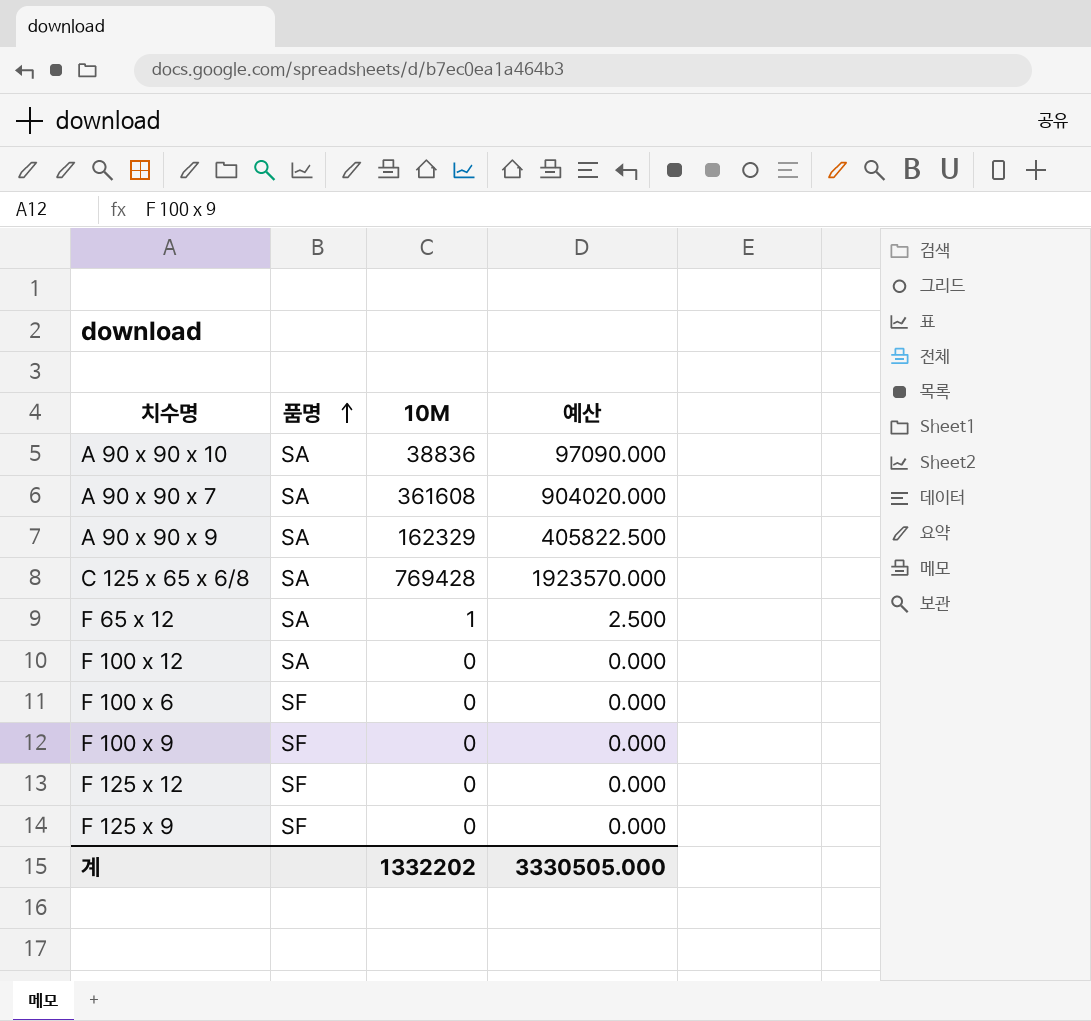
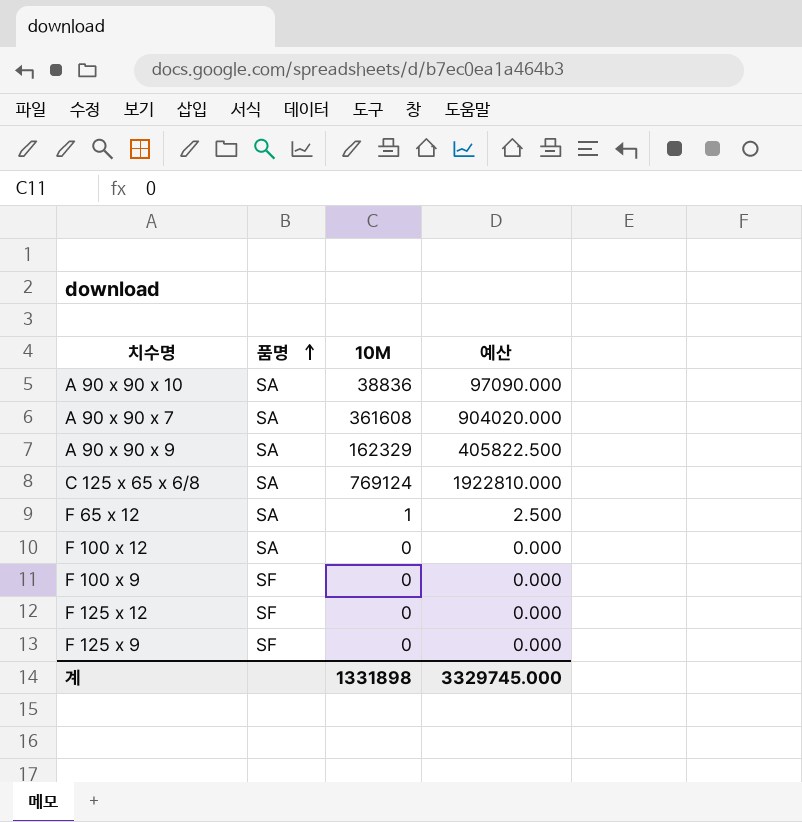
row F 100 x 6: SF | 0 | 0.000 -> none
C 125 x 65 x 6/8 | 10M: 769428 -> 769124
C 125 x 65 x 6/8 | 예산: 1923570.000 -> 1922810.000
계 | 10M: 1332202 -> 1331898
계 | 예산: 3330505.000 -> 3329745.000

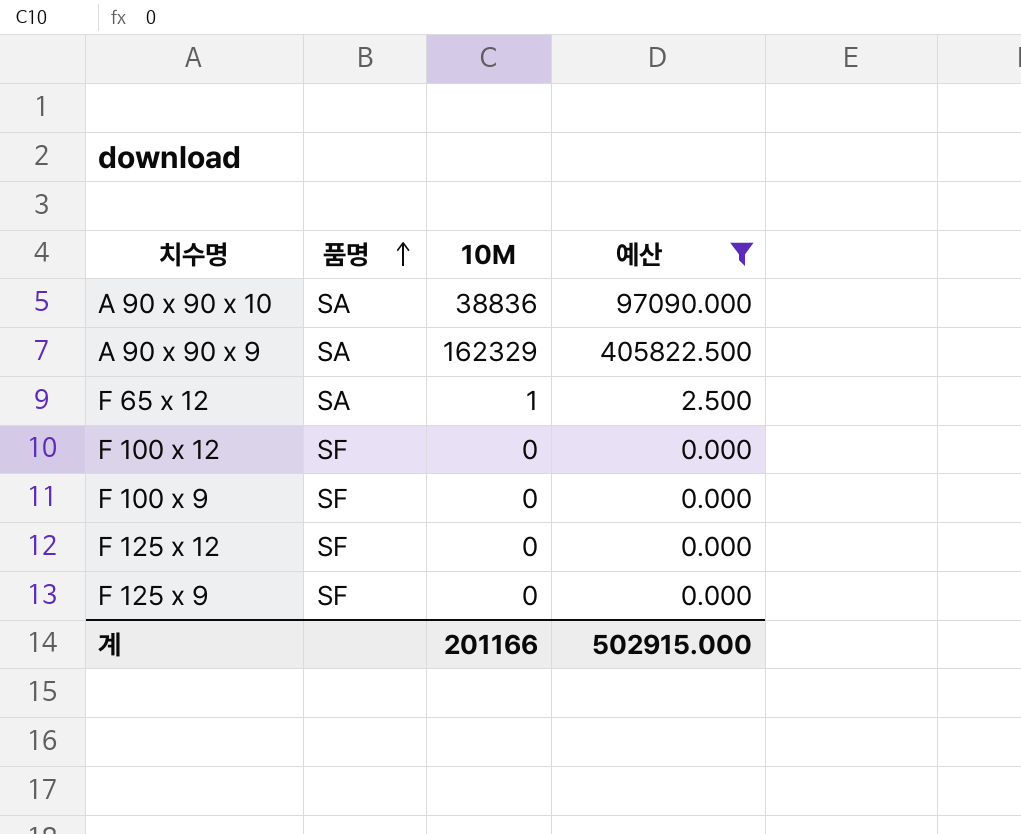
filter: none -> 예산 <= 405822.500
F 100 x 12 | 품명: SA -> SF
계 | 10M: 1331898 -> 201166
계 | 예산: 3329745.000 -> 502915.000

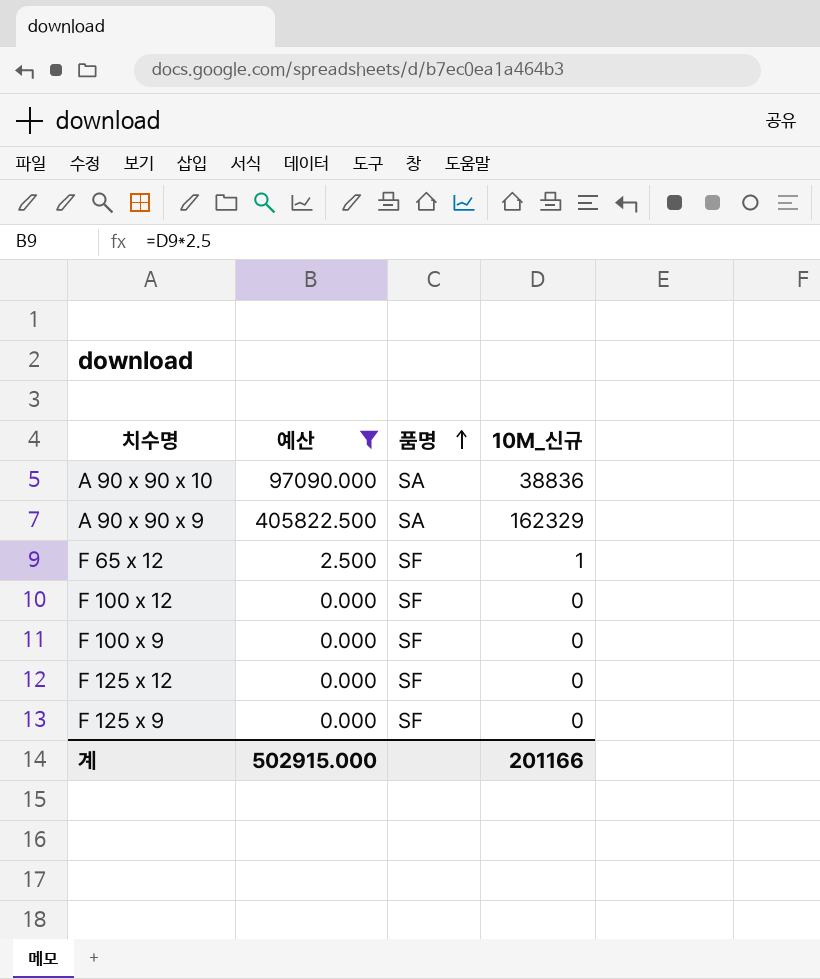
column 예산 | position: 4 -> 2
column name: 10M -> 10M_신규
F 65 x 12 | 품명: SA -> SF

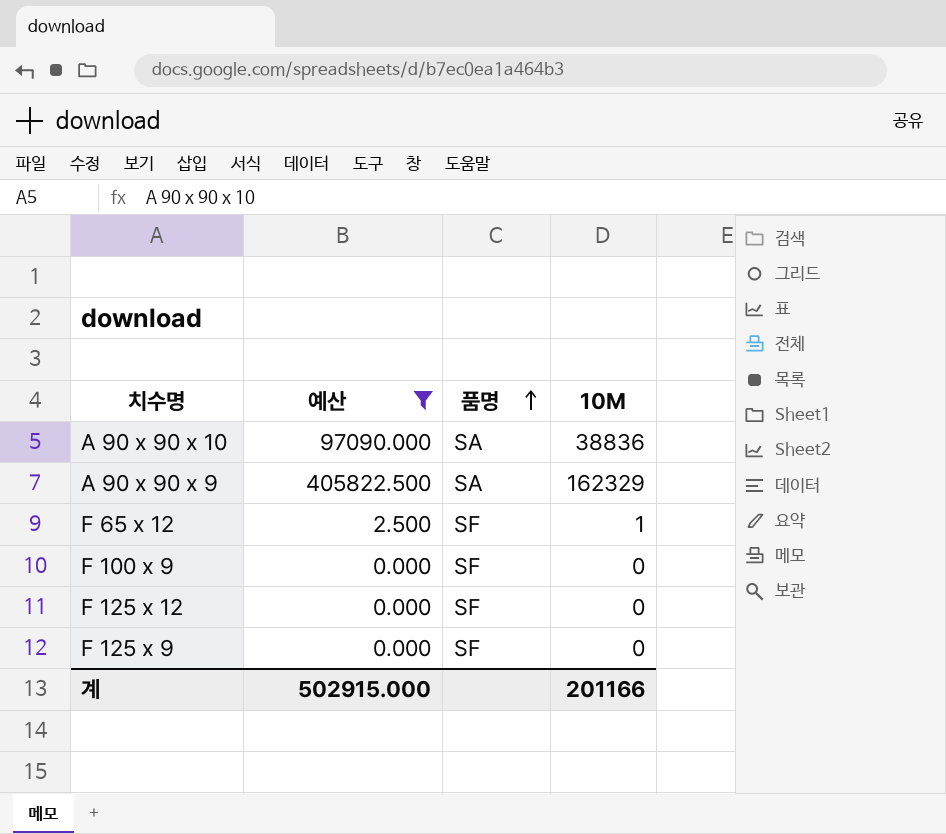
column name: 10M_신규 -> 10M
row F 100 x 12: 0.000 | SF | 0 -> none

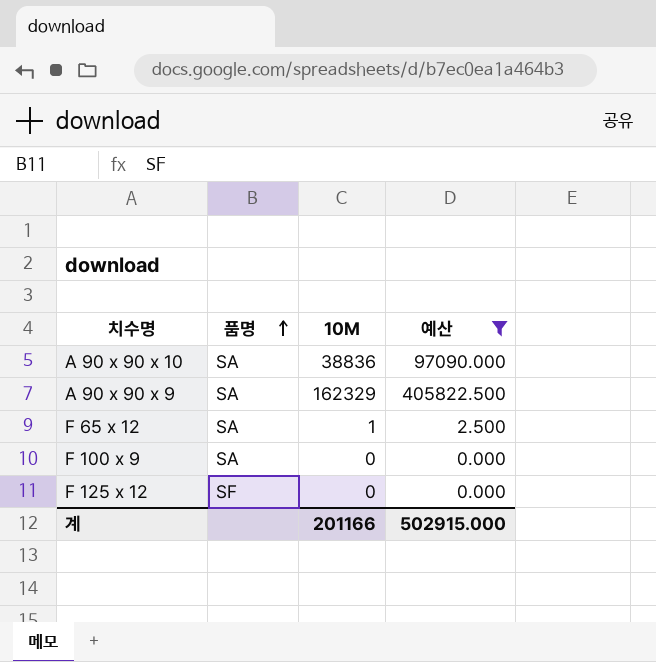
column 예산 | position: 2 -> 4
row F 125 x 9: 0.000 | SF | 0 -> none
F 65 x 12 | 품명: SF -> SA
F 100 x 9 | 품명: SF -> SA

